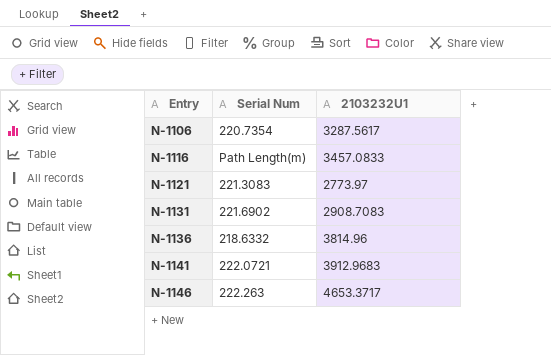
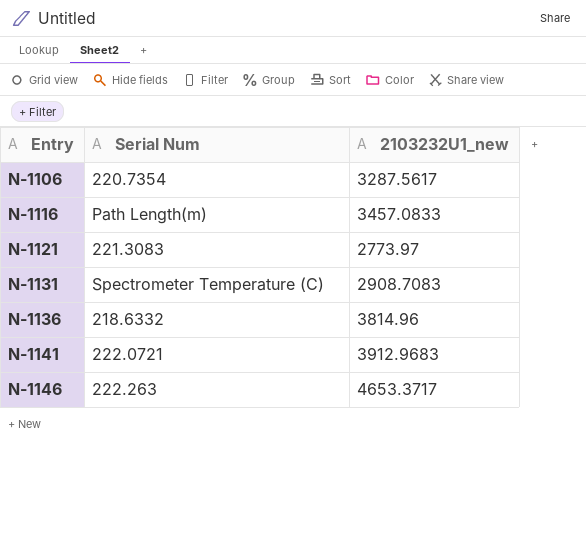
column name: 2103232U1 -> 2103232U1_new
N-1131 | Serial Num: 221.6902 -> Spectrometer Temperature (C)

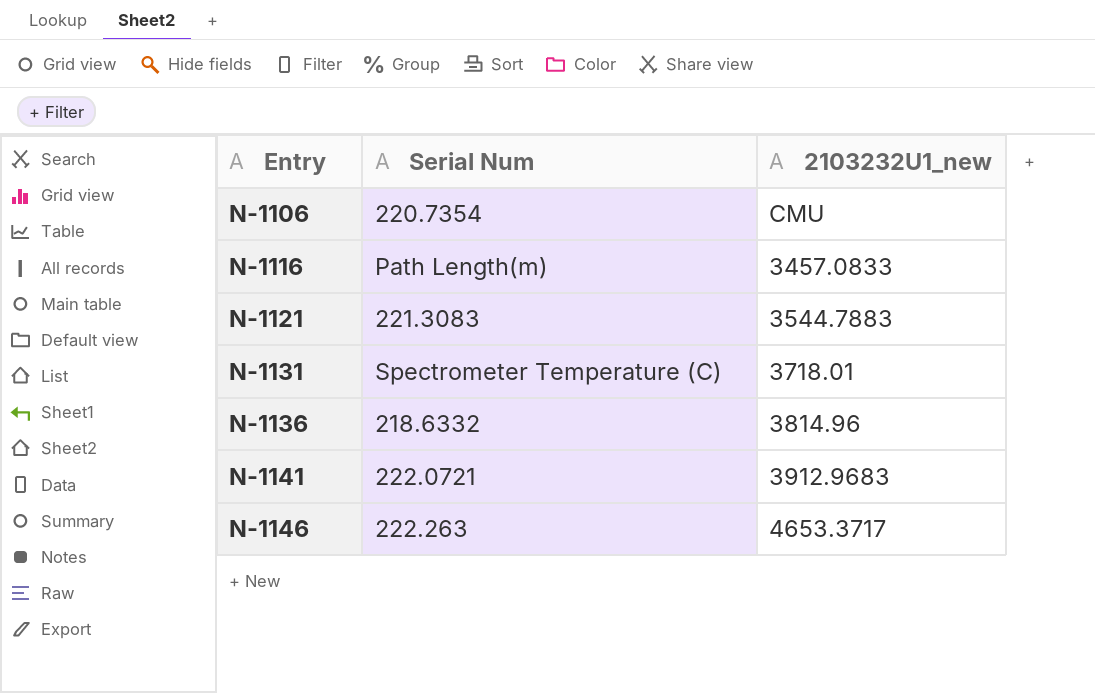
N-1106 | 2103232U1_new: 3287.5617 -> CMU
N-1121 | 2103232U1_new: 2773.97 -> 3544.7883
N-1131 | 2103232U1_new: 2908.7083 -> 3718.01

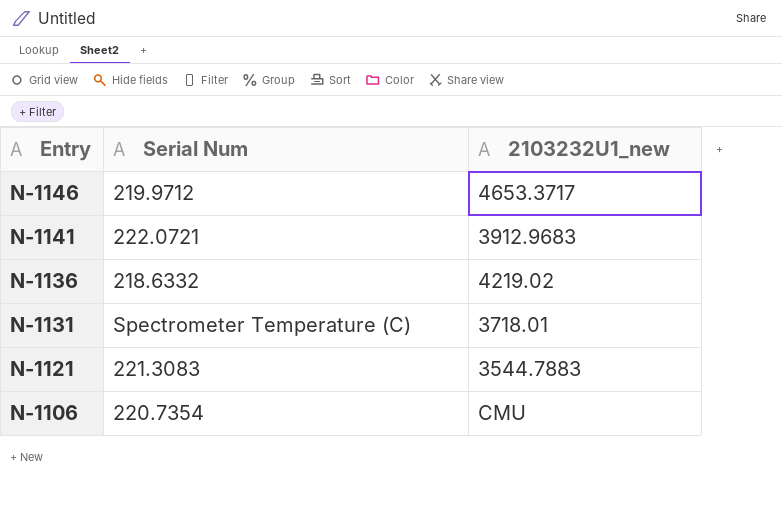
row order: Entry ascending -> Entry descending
row N-1116: Path Length(m) | 3457.0833 -> none
N-1146 | Serial Num: 222.263 -> 219.9712
N-1136 | 2103232U1_new: 3814.96 -> 4219.02

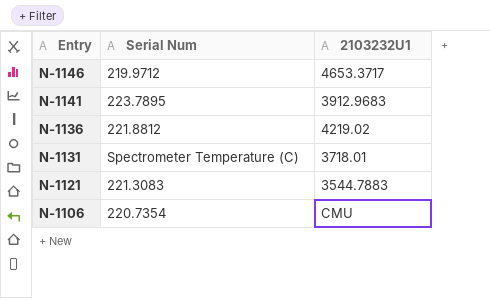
column name: 2103232U1_new -> 2103232U1
N-1141 | Serial Num: 222.0721 -> 223.7895
N-1136 | Serial Num: 218.6332 -> 221.8812

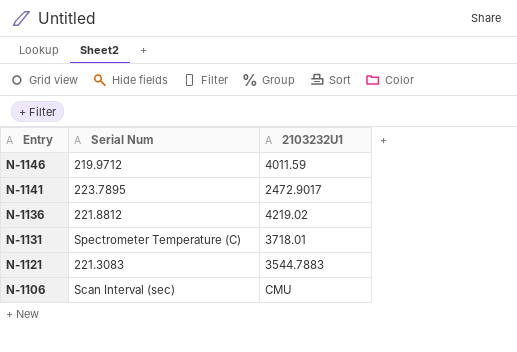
N-1146 | 2103232U1: 4653.3717 -> 4011.59
N-1141 | 2103232U1: 3912.9683 -> 2472.9017
N-1106 | Serial Num: 220.7354 -> Scan Interval (sec)

